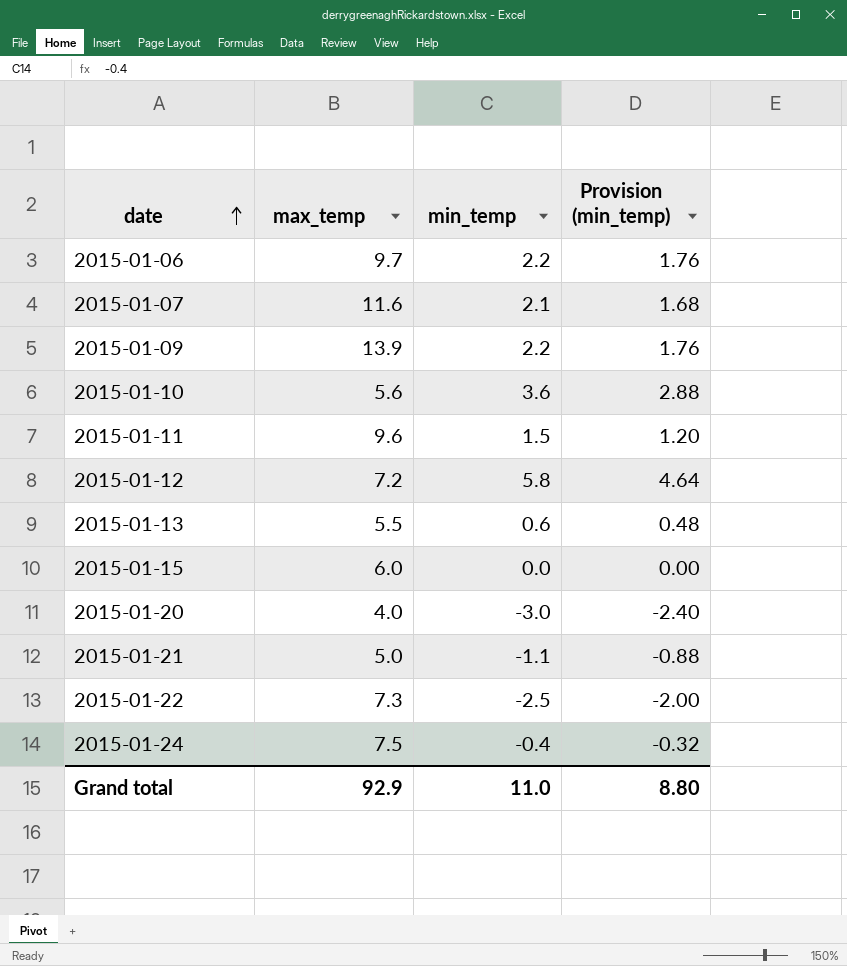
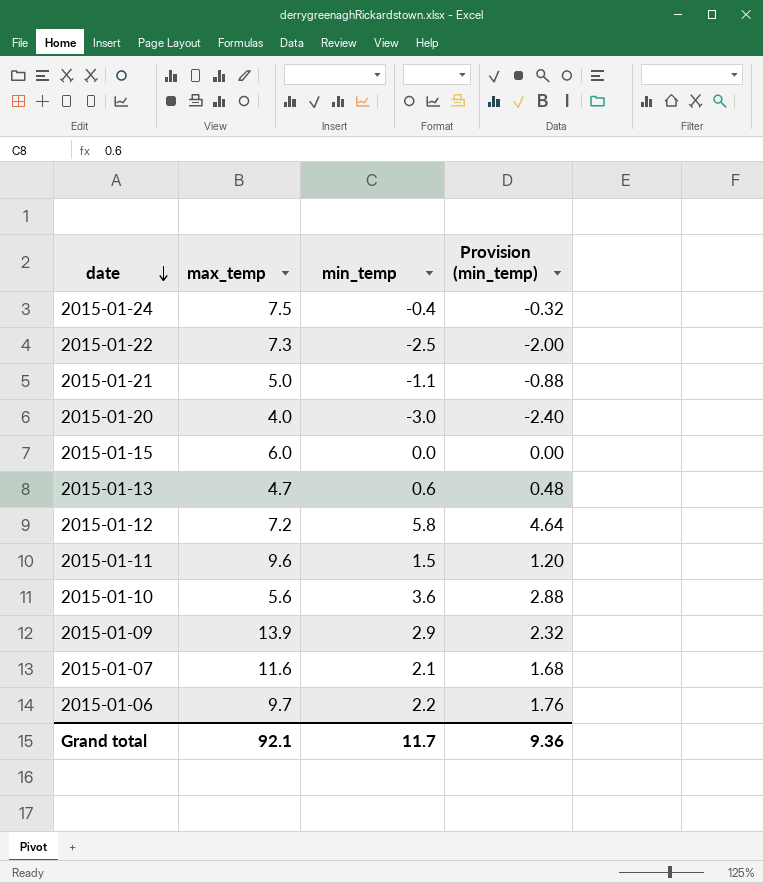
row order: date ascending -> date descending
2015-01-13 | max_temp: 5.5 -> 4.7
2015-01-09 | min_temp: 2.2 -> 2.9
2015-01-09 | Provision (min_temp): 1.76 -> 2.32
Grand total | max_temp: 92.9 -> 92.1
Grand total | min_temp: 11.0 -> 11.7
Grand total | Provision (min_temp): 8.80 -> 9.36

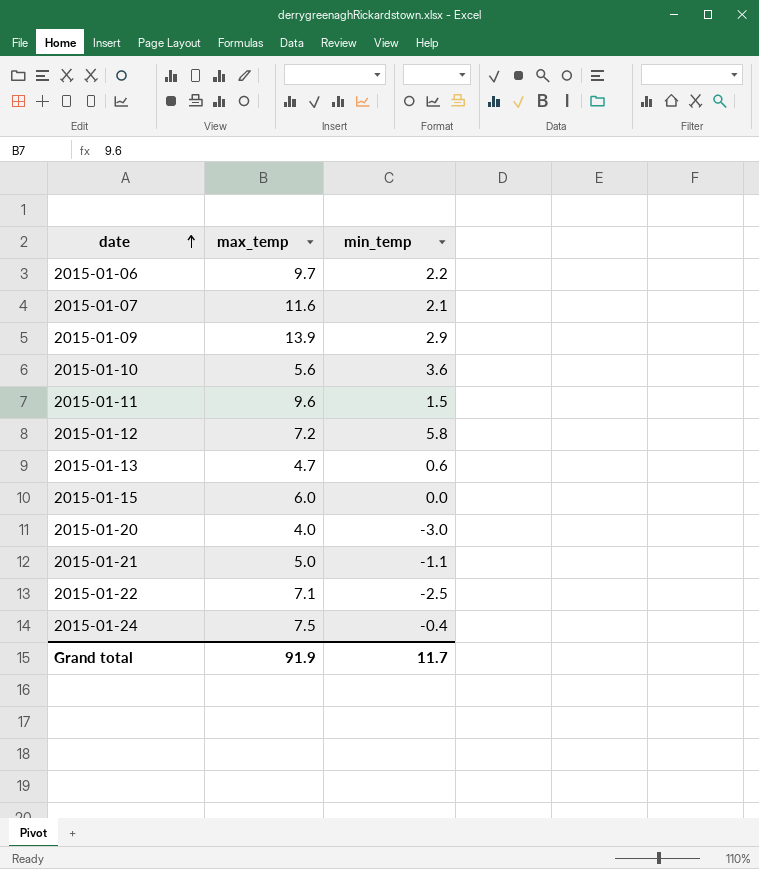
row order: date descending -> date ascending
column Provision (min_temp) | formula: [min_temp] * 0.8 -> none
2015-01-22 | max_temp: 7.3 -> 7.1
Grand total | max_temp: 92.1 -> 91.9

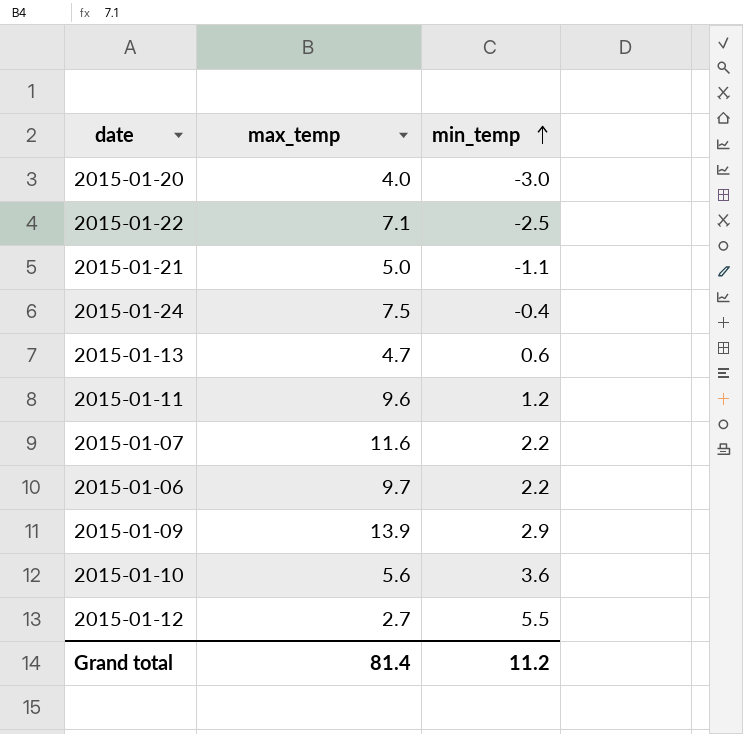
row order: date ascending -> min_temp ascending
row 2015-01-15: 6.0 | 0.0 -> none
2015-01-11 | min_temp: 1.5 -> 1.2
2015-01-07 | min_temp: 2.1 -> 2.2
2015-01-12 | max_temp: 7.2 -> 2.7
2015-01-12 | min_temp: 5.8 -> 5.5
Grand total | max_temp: 91.9 -> 81.4
Grand total | min_temp: 11.7 -> 11.2

